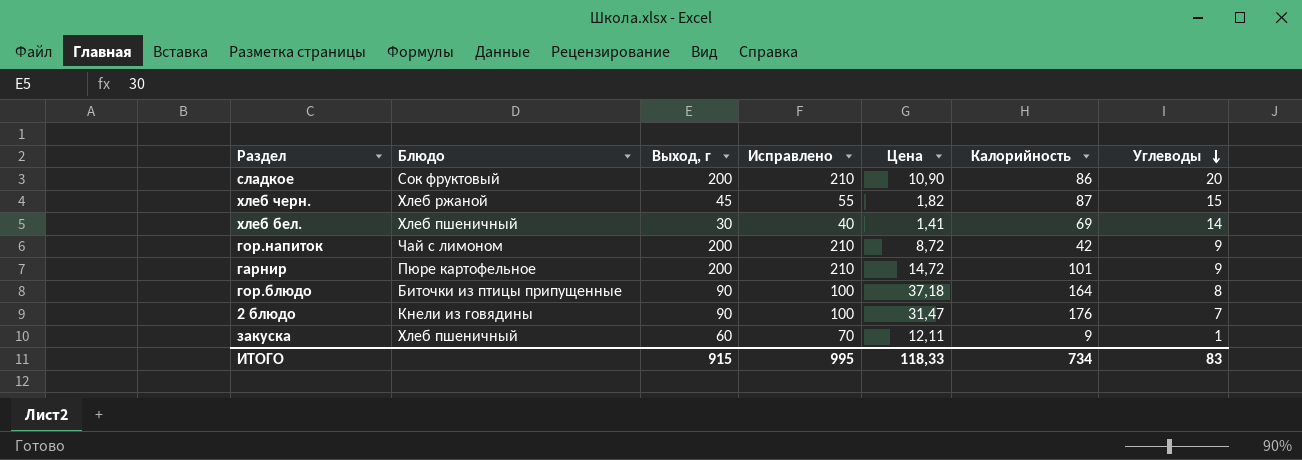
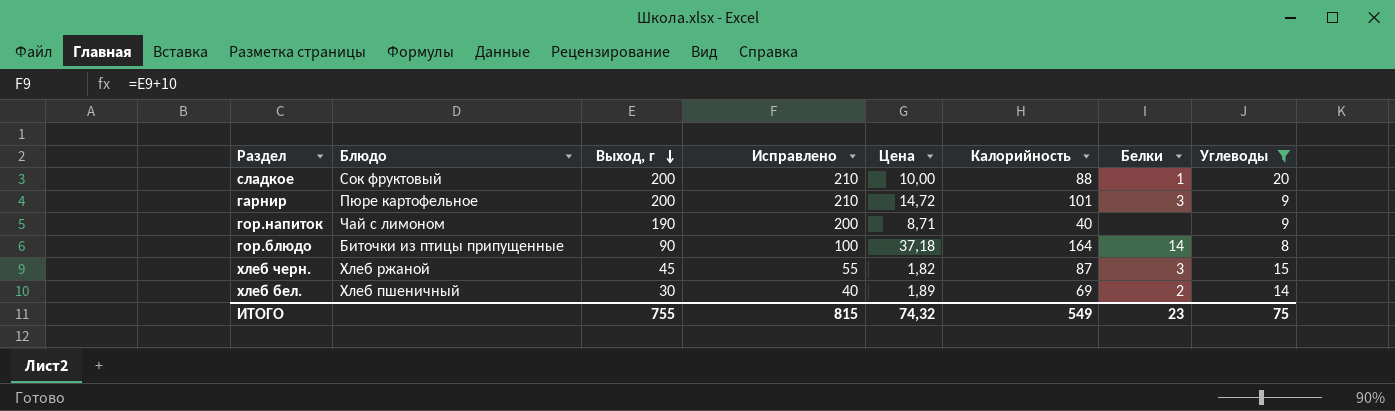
filter: none -> Углеводы >= 8
row order: Углеводы descending -> Выход, г descending
column Белки | position: none -> 7
сладкое | Цена: 10,90 -> 10,00
сладкое | Калорийность: 86 -> 88
гор.напиток | Выход, г: 200 -> 190
гор.напиток | Исправлено: 210 -> 200
гор.напиток | Цена: 8,72 -> 8,71
гор.напиток | Калорийность: 42 -> 40
хлеб бел. | Цена: 1,41 -> 1,89
ИТОГО | Выход, г: 915 -> 755
ИТОГО | Исправлено: 995 -> 815
ИТОГО | Цена: 118,33 -> 74,32
ИТОГО | Калорийность: 734 -> 549
ИТОГО | Углеводы: 83 -> 75

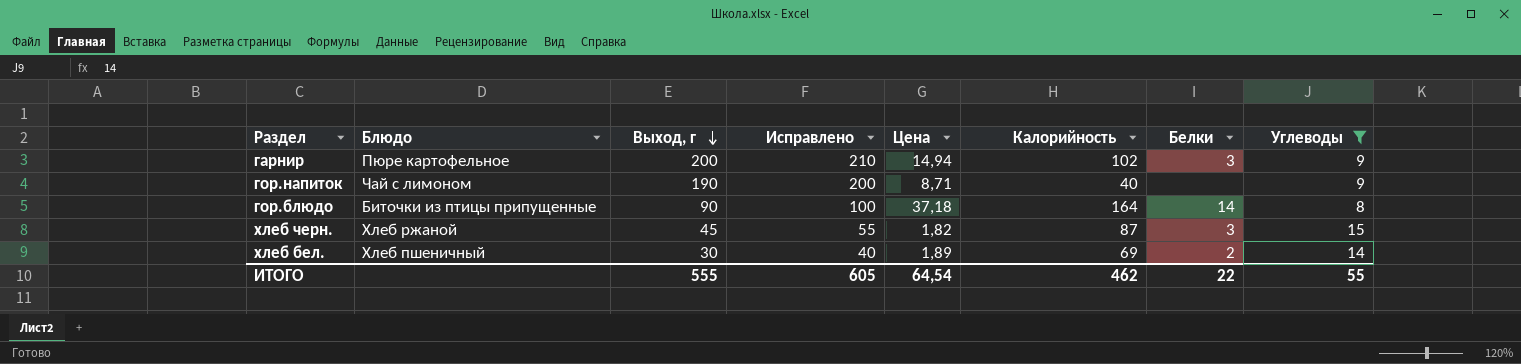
row сладкое: Сок фруктовый | 200 | 210 | 10,00 | 88 | 1 | 20 -> none
гарнир | Цена: 14,72 -> 14,94
гарнир | Калорийность: 101 -> 102
ИТОГО | Выход, г: 755 -> 555
ИТОГО | Исправлено: 815 -> 605
ИТОГО | Цена: 74,32 -> 64,54
ИТОГО | Калорийность: 549 -> 462
ИТОГО | Белки: 23 -> 22
ИТОГО | Углеводы: 75 -> 55

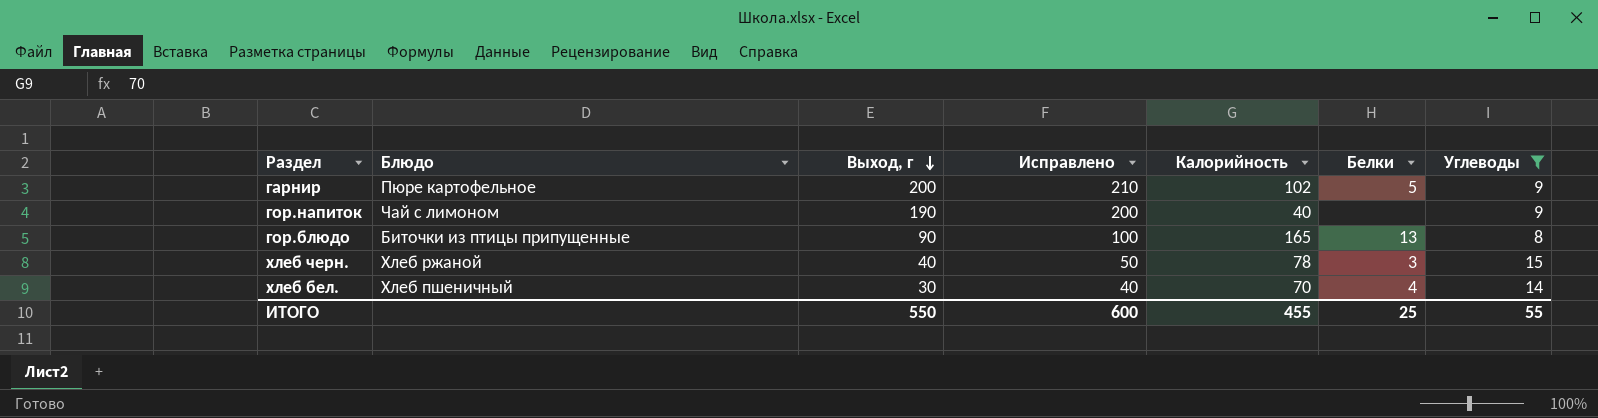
column Цена | position: 5 -> none
гарнир | Белки: 3 -> 5
гор.блюдо | Калорийность: 164 -> 165
гор.блюдо | Белки: 14 -> 13
хлеб черн. | Выход, г: 45 -> 40
хлеб черн. | Исправлено: 55 -> 50
хлеб черн. | Калорийность: 87 -> 78
хлеб бел. | Калорийность: 69 -> 70
хлеб бел. | Белки: 2 -> 4
ИТОГО | Выход, г: 555 -> 550
ИТОГО | Исправлено: 605 -> 600
ИТОГО | Калорийность: 462 -> 455
ИТОГО | Белки: 22 -> 25

